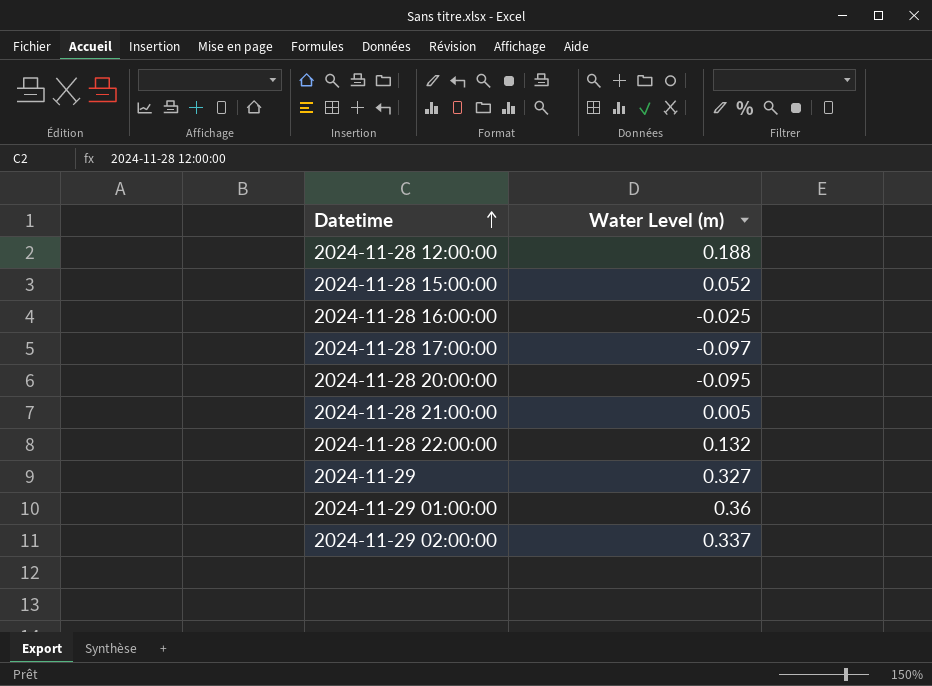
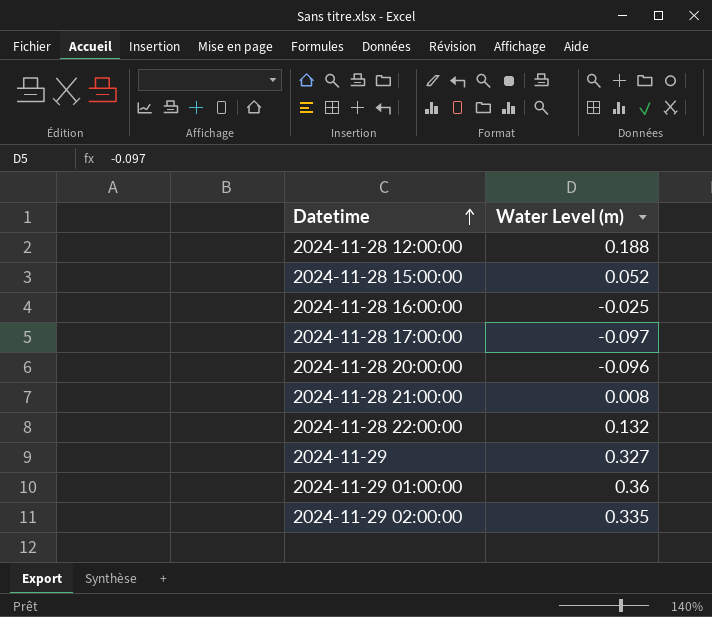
2024-11-28 20:00:00 | Water Level (m): -0.095 -> -0.096
2024-11-28 21:00:00 | Water Level (m): 0.005 -> 0.008
2024-11-29 02:00:00 | Water Level (m): 0.337 -> 0.335

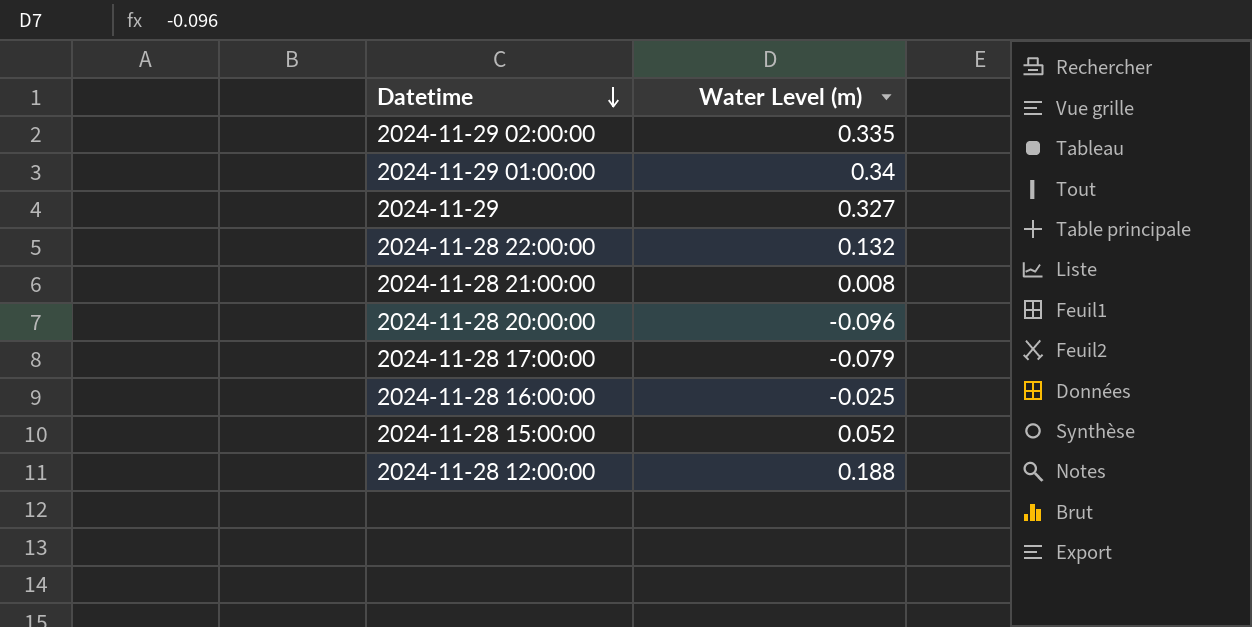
row order: Datetime ascending -> Datetime descending
2024-11-29 01:00:00 | Water Level (m): 0.36 -> 0.34
2024-11-28 17:00:00 | Water Level (m): -0.097 -> -0.079

